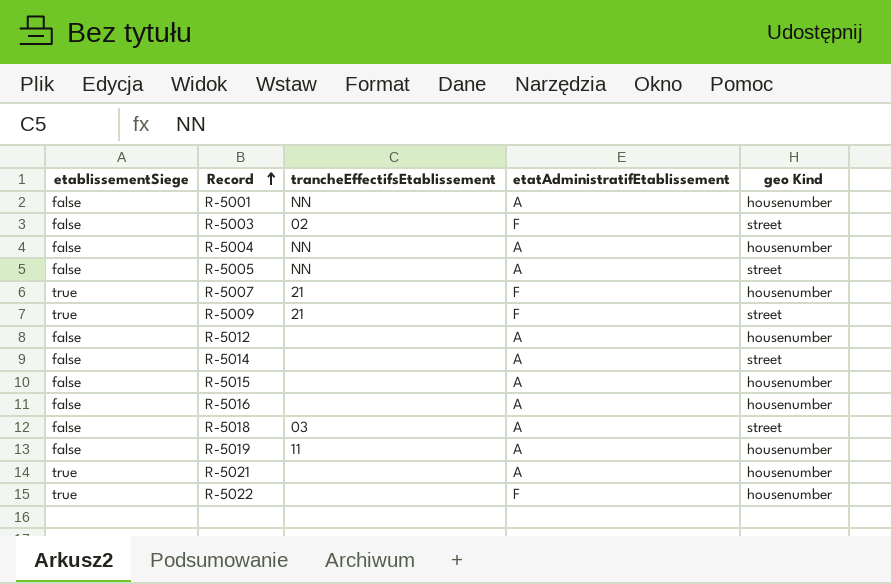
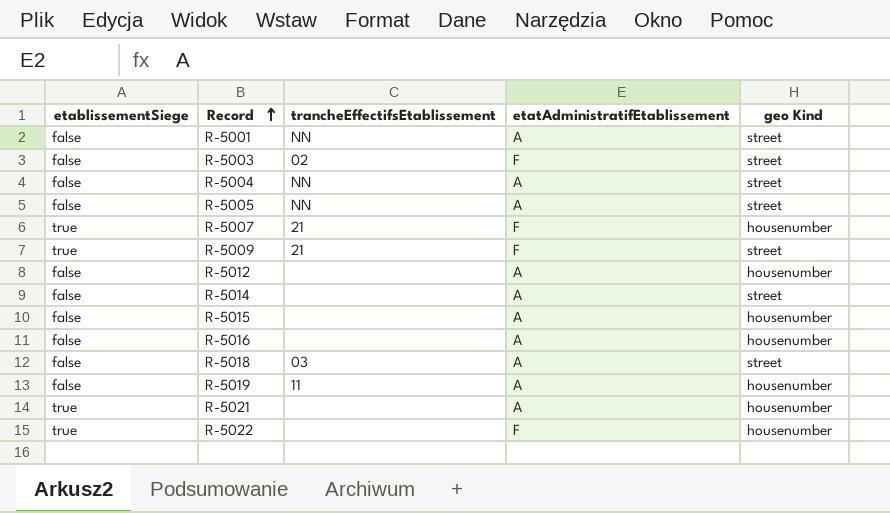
R-5001 | geo Kind: housenumber -> street
R-5004 | geo Kind: housenumber -> street

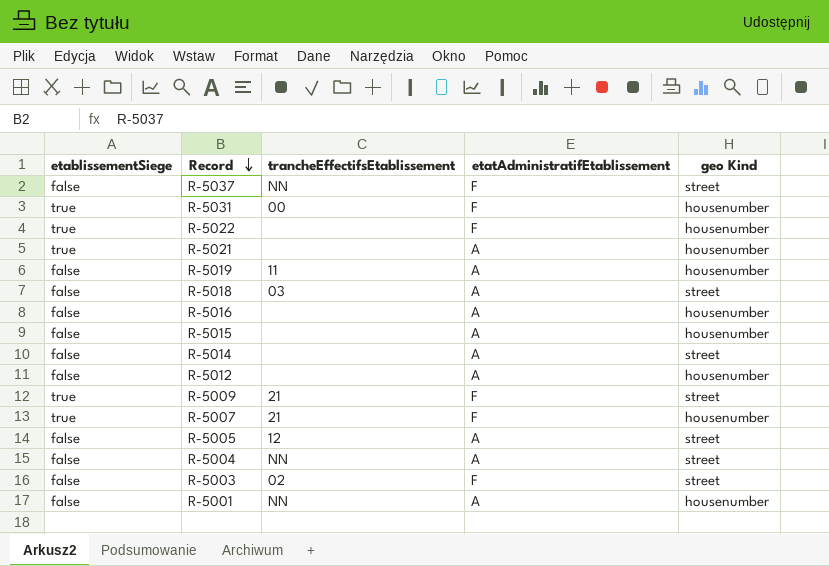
row order: Record ascending -> Record descending
row R-5037: none -> false | NN | F | street
row R-5031: none -> true | 00 | F | housenumber
R-5005 | trancheEffectifsEtablissement: NN -> 12
R-5001 | geo Kind: street -> housenumber

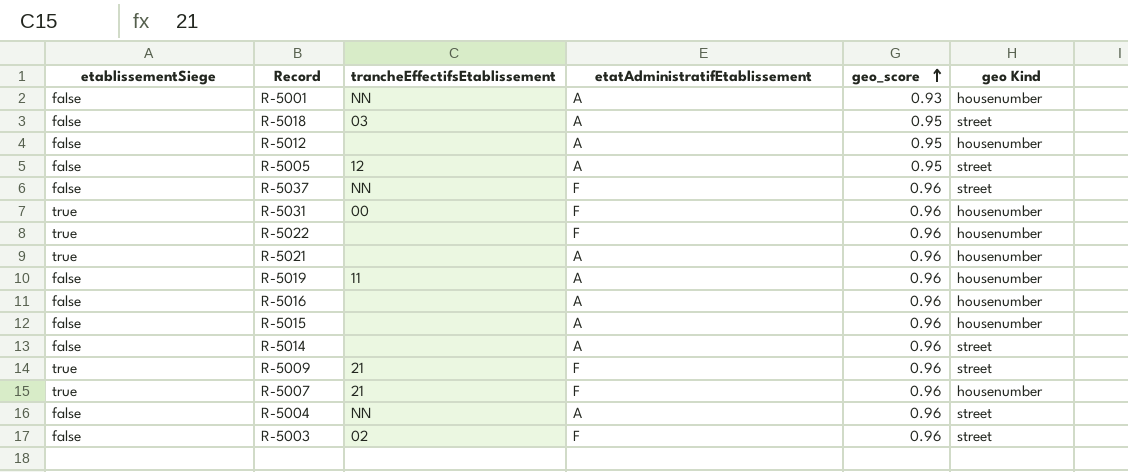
row order: Record descending -> geo_score ascending
column geo_score | position: none -> 5

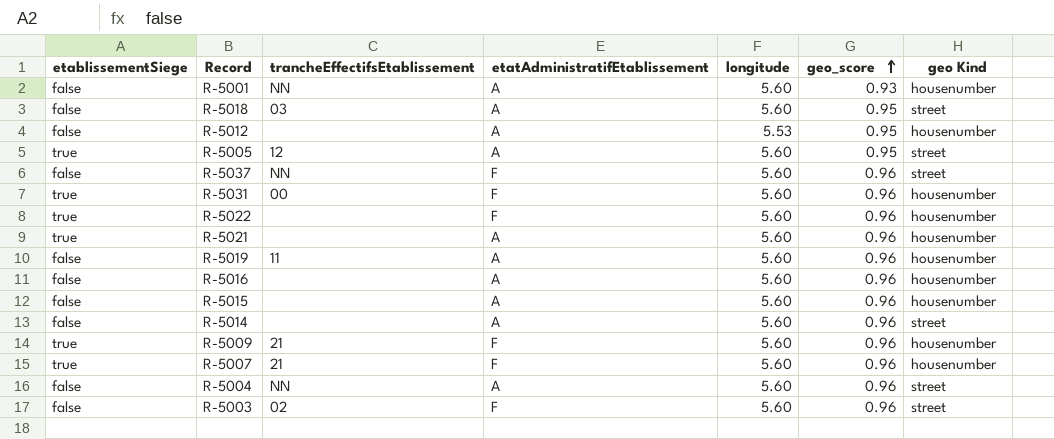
column longitude | position: none -> 5
R-5005 | etablissementSiege: false -> true
R-5009 | geo Kind: street -> housenumber

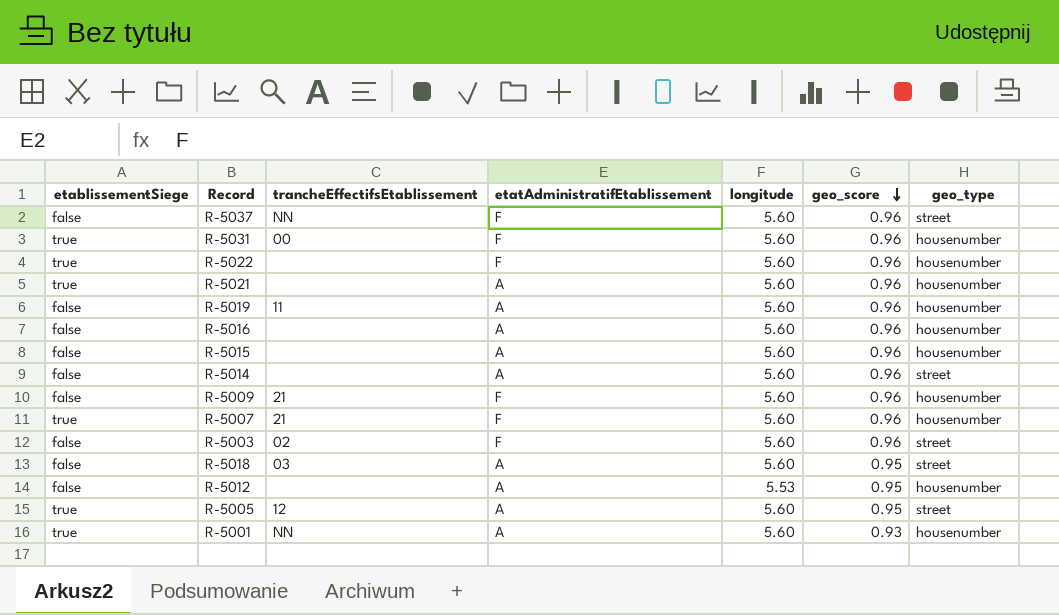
row order: geo_score ascending -> geo_score descending
column name: geo Kind -> geo_type
row R-5004: false | NN | A | 5.60 | 0.96 | street -> none
R-5009 | etablissementSiege: true -> false
R-5001 | etablissementSiege: false -> true

